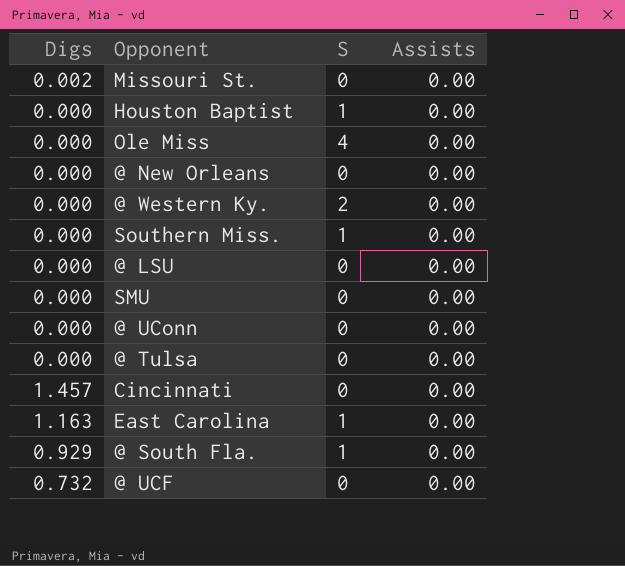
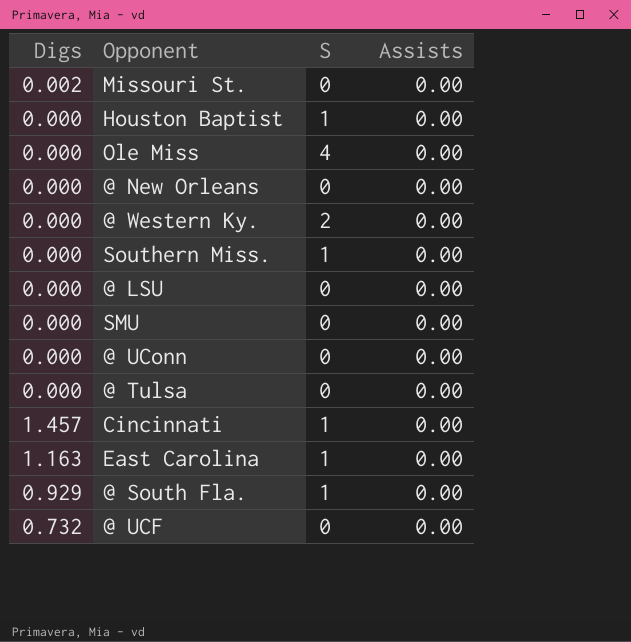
Cincinnati | S: 0 -> 1

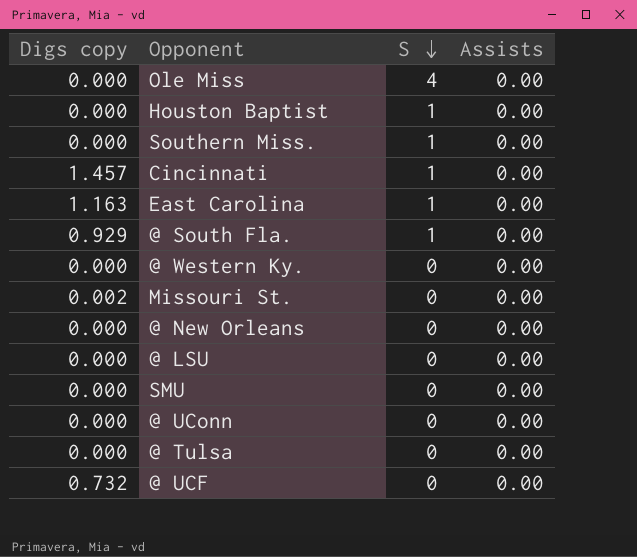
row order: none -> S descending
column name: Digs -> Digs copy
@ Western Ky. | S: 2 -> 0

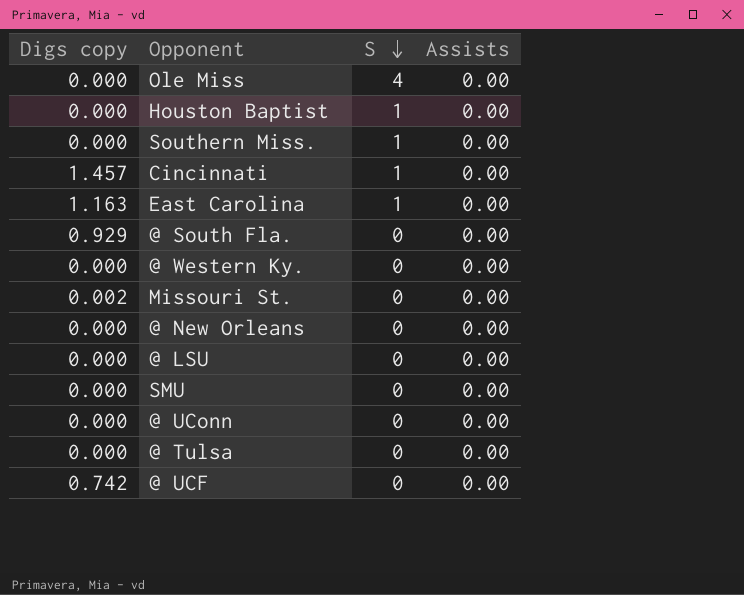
@ South Fla. | S: 1 -> 0
@ UCF | Digs copy: 0.732 -> 0.742

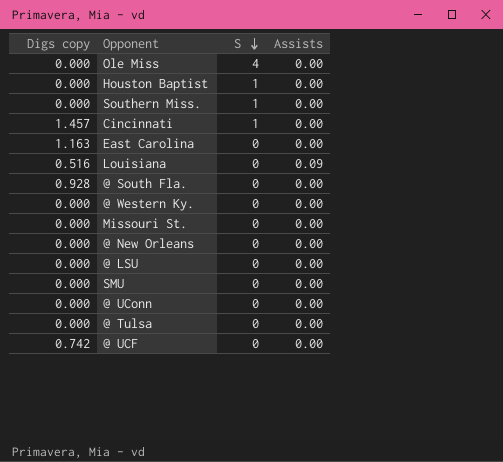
East Carolina | S: 1 -> 0
row Louisiana: none -> 0.516 | 0 | 0.09
@ South Fla. | Digs copy: 0.929 -> 0.928
Missouri St. | Digs copy: 0.002 -> 0.000

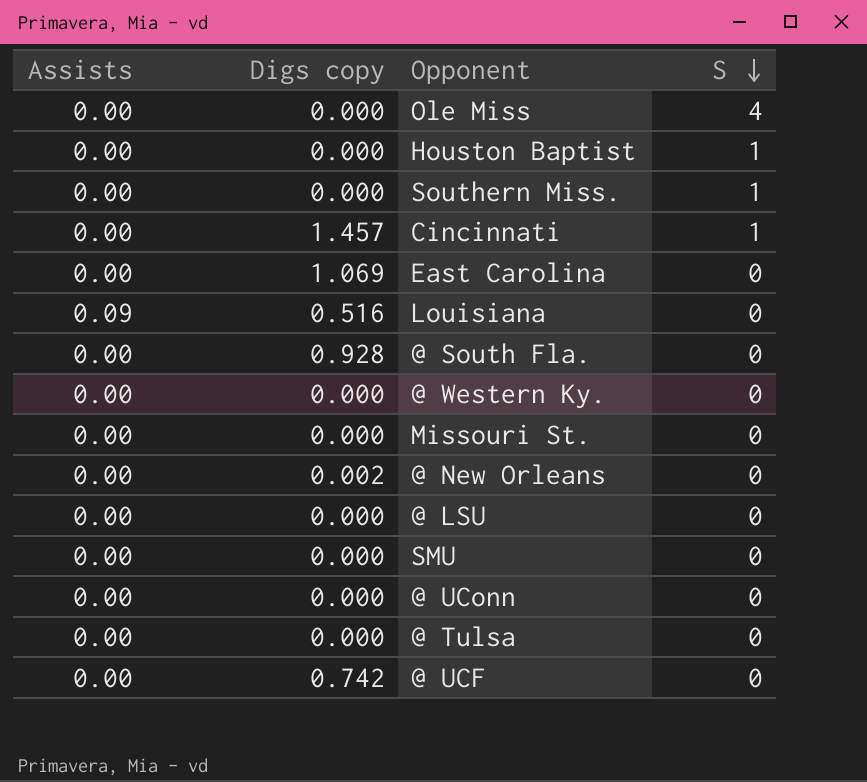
column Assists | position: 4 -> 1
East Carolina | Digs copy: 1.163 -> 1.069
@ New Orleans | Digs copy: 0.000 -> 0.002

